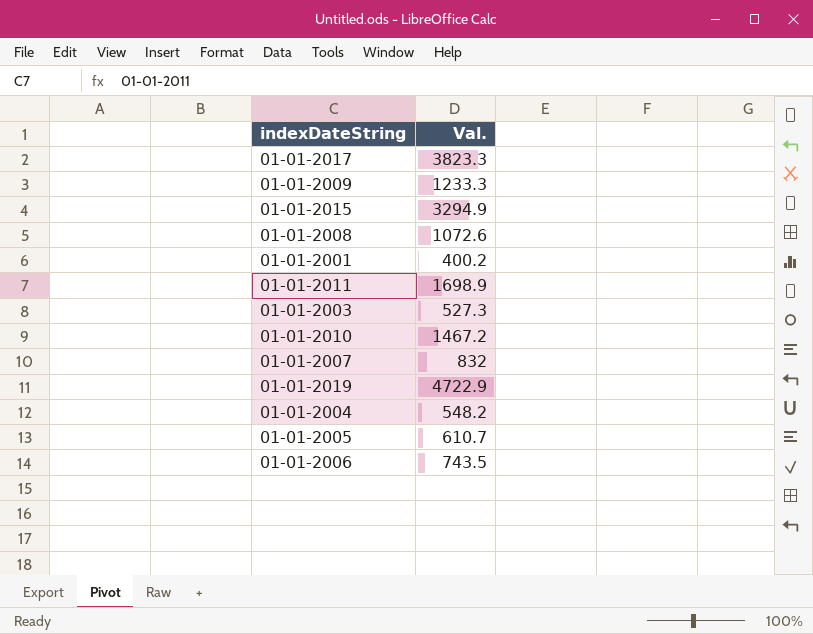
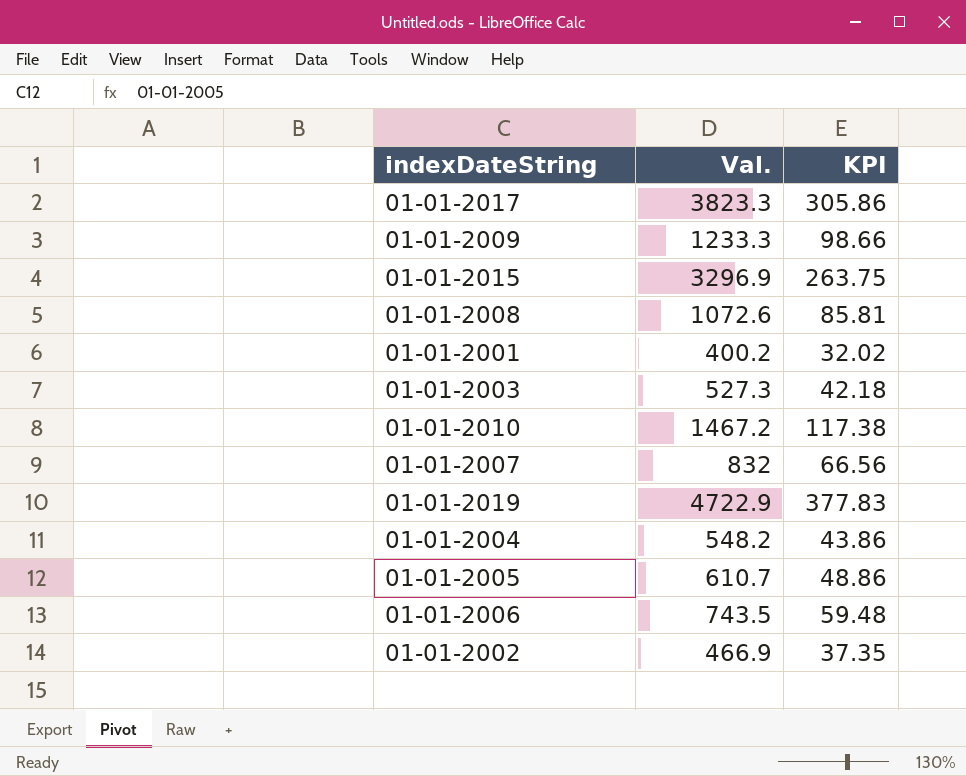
column KPI | formula: none -> [Val.] * 0.08
row 01-01-2011: 1698.9 -> none
01-01-2015 | Val.: 3294.9 -> 3296.9
row 01-01-2002: none -> 466.9 | 37.35

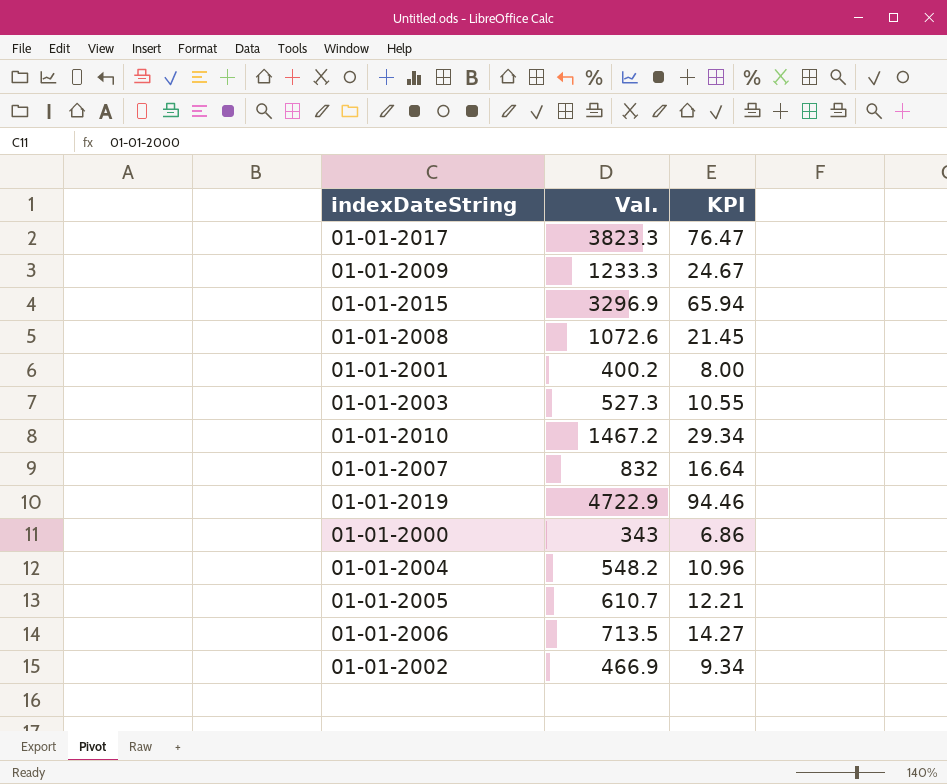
column KPI | formula: [Val.] * 0.08 -> [Val.] * 0.02
row 01-01-2000: none -> 343 | 6.86
01-01-2006 | Val.: 743.5 -> 713.5

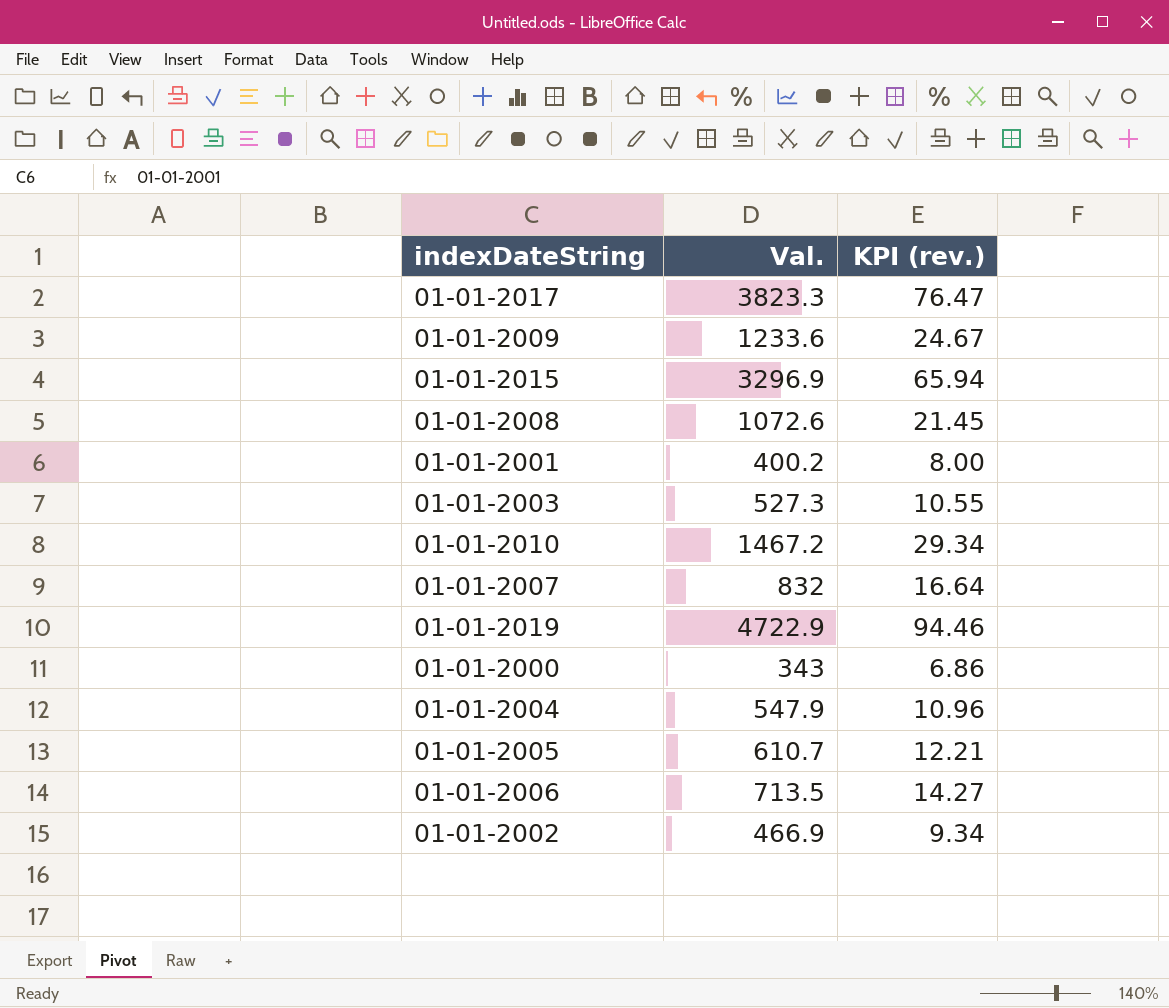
column name: KPI -> KPI (rev.)
01-01-2009 | Val.: 1233.3 -> 1233.6
01-01-2004 | Val.: 548.2 -> 547.9

